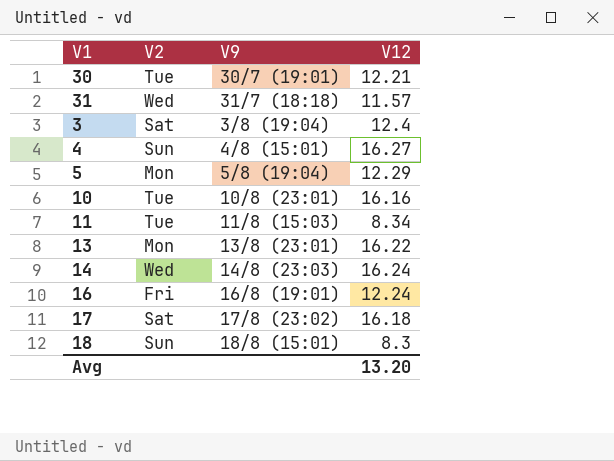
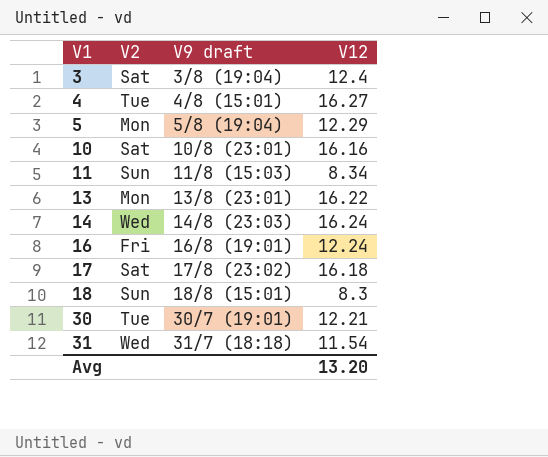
row order: none -> V1 ascending
column name: V9 -> V9 draft
4 | V2: Sun -> Tue
10 | V2: Tue -> Sat
11 | V2: Tue -> Sun
31 | V12: 11.57 -> 11.54

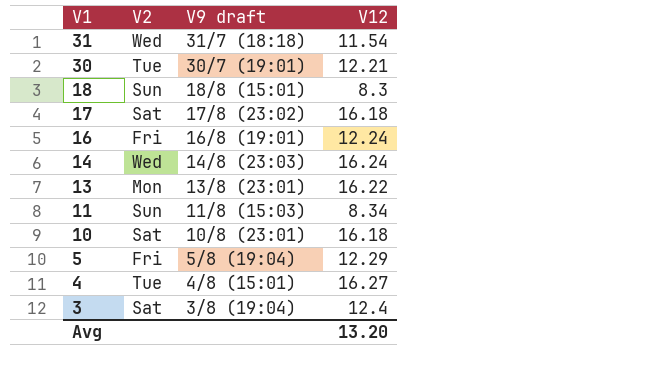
row order: V1 ascending -> V1 descending
10 | V12: 16.16 -> 16.18
5 | V2: Mon -> Fri

